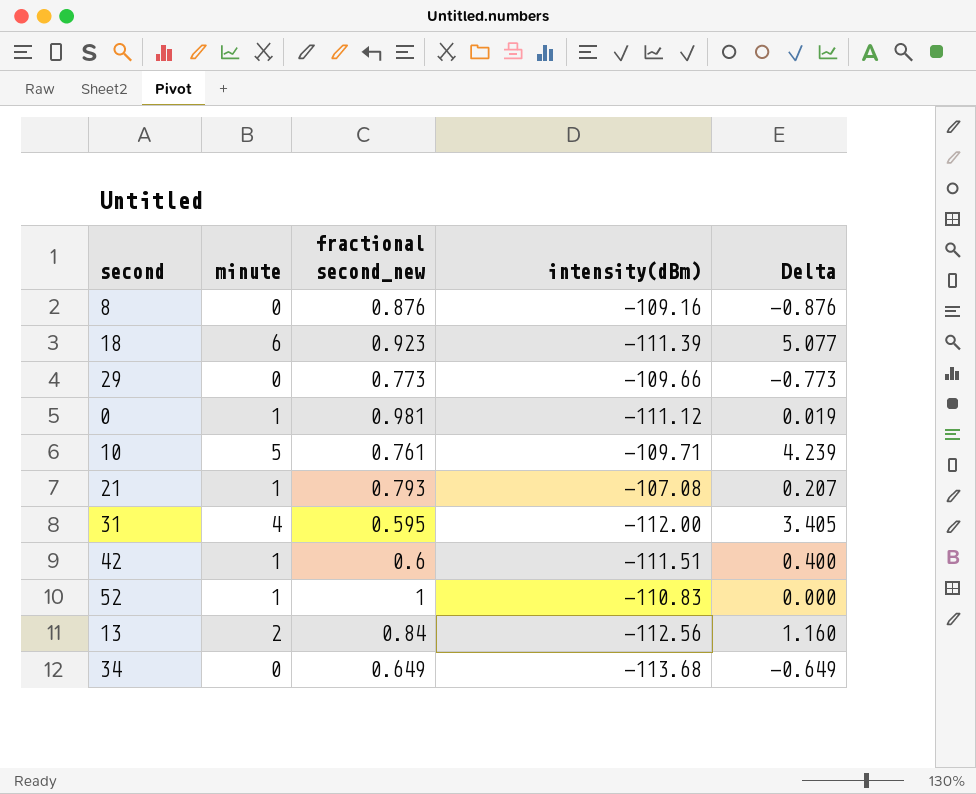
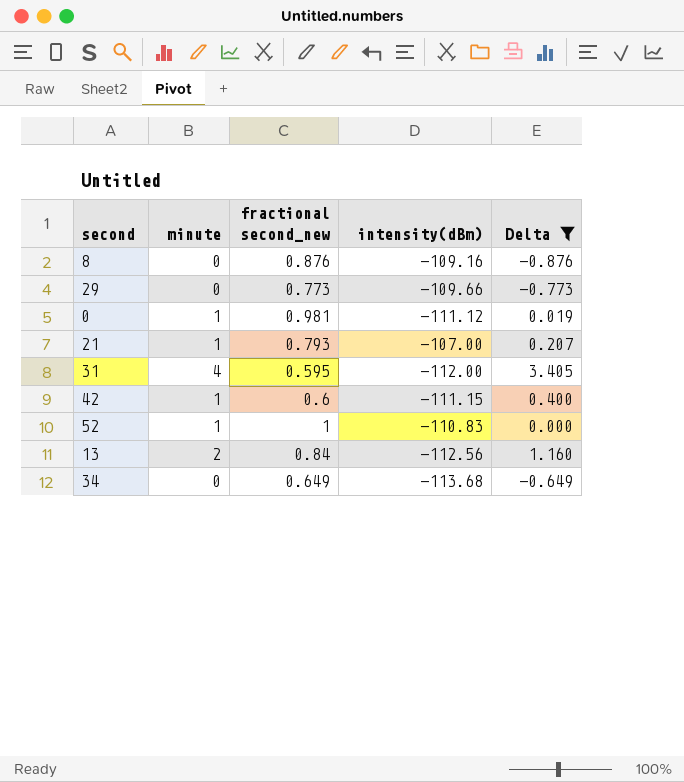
filter: none -> Delta <= 3.405
21 | intensity(dBm): -107.08 -> -107.00
42 | intensity(dBm): -111.51 -> -111.15

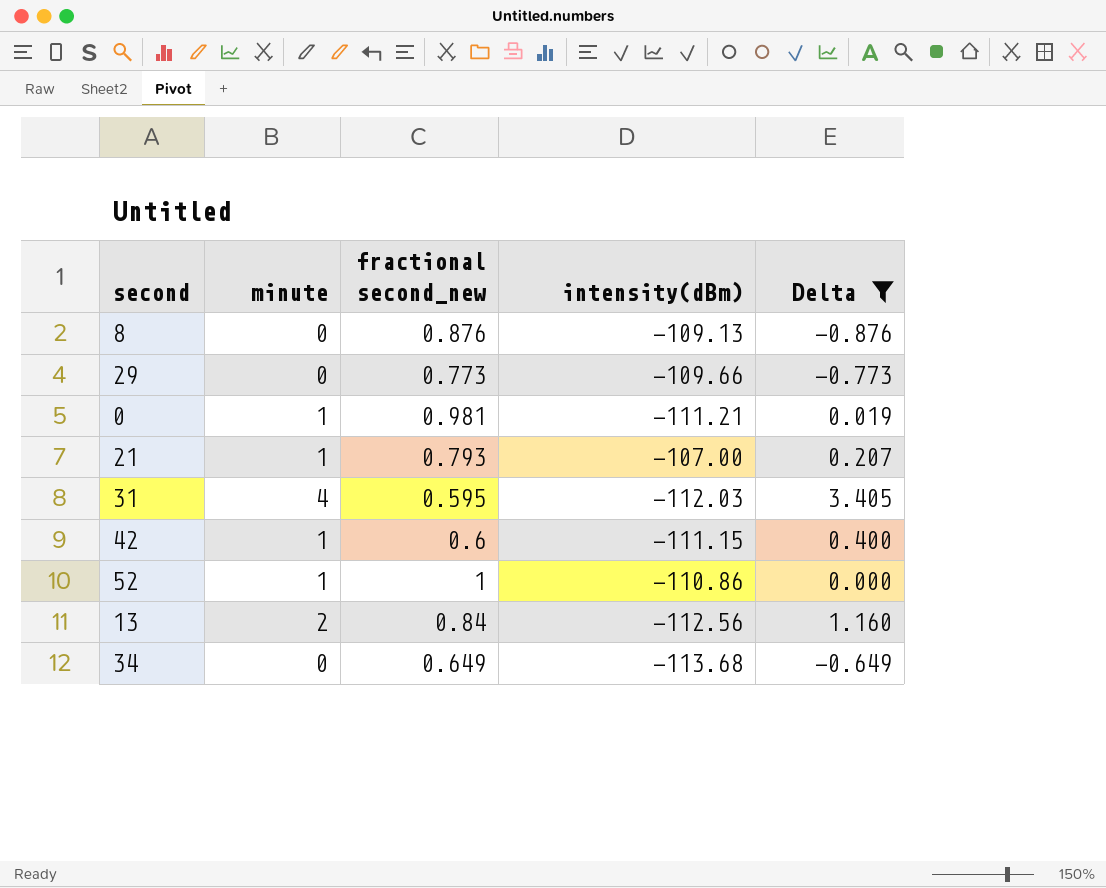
8 | intensity(dBm): -109.16 -> -109.13
0 | intensity(dBm): -111.12 -> -111.21
31 | intensity(dBm): -112.00 -> -112.03
52 | intensity(dBm): -110.83 -> -110.86

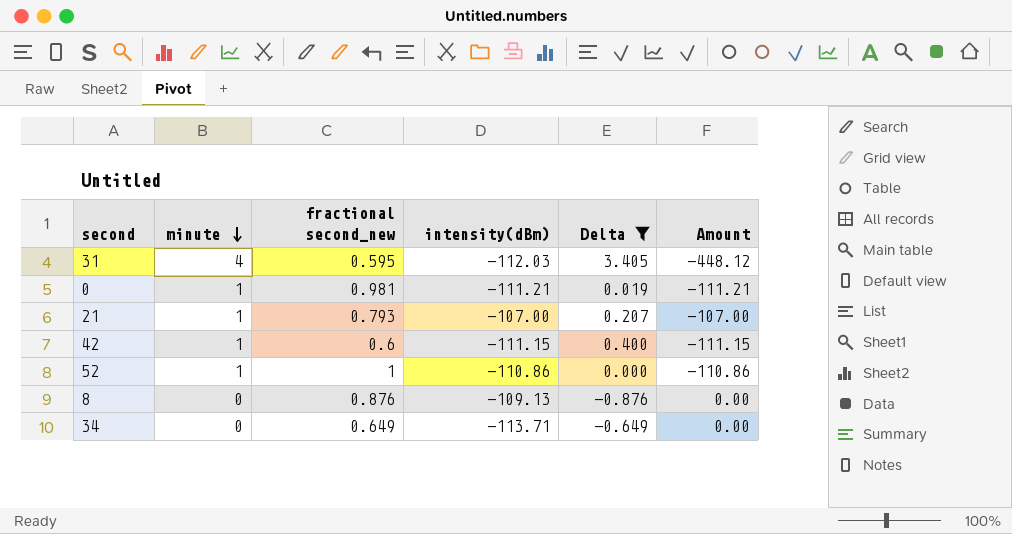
row order: none -> minute descending
column Amount | formula: none -> [minute] * [intensity(dBm)]
row 29: 0 | 0.773 | -109.66 | -0.773 -> none
row 13: 2 | 0.84 | -112.56 | 1.160 -> none
34 | intensity(dBm): -113.68 -> -113.71

